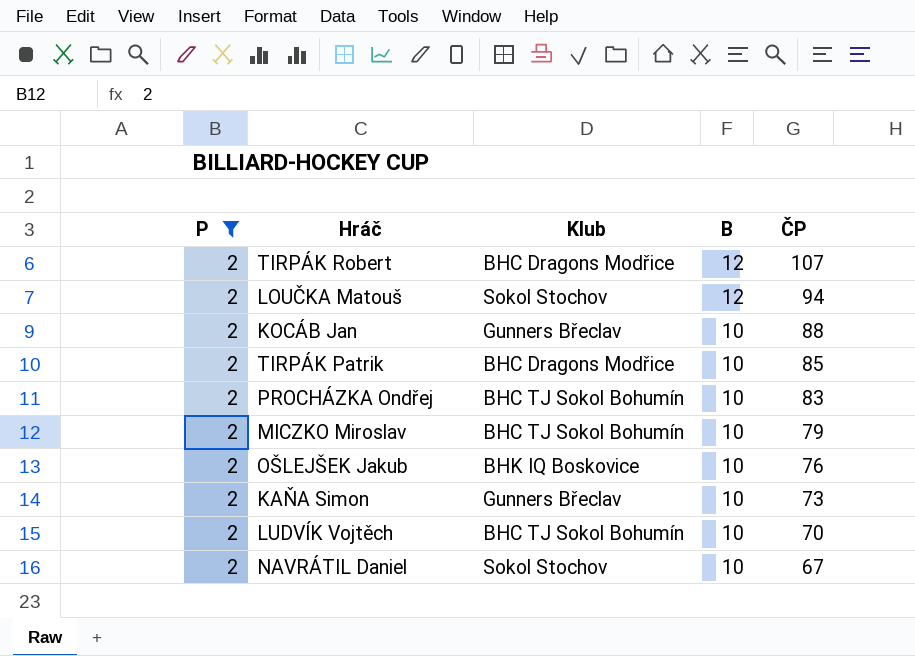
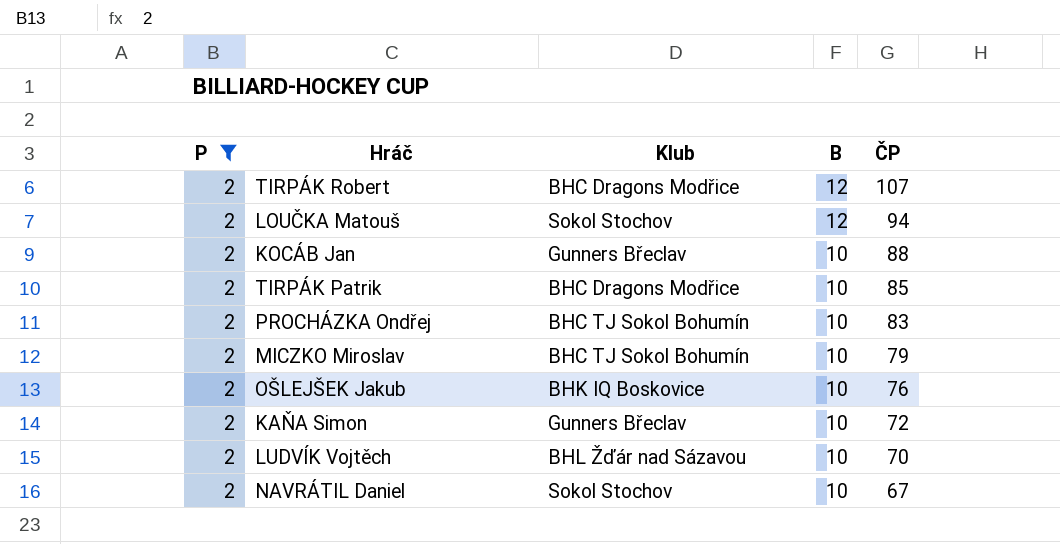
KAŇA Simon | ČP: 73 -> 72
LUDVÍK Vojtěch | Klub: BHC TJ Sokol Bohumín -> BHL Žďár nad Sázavou

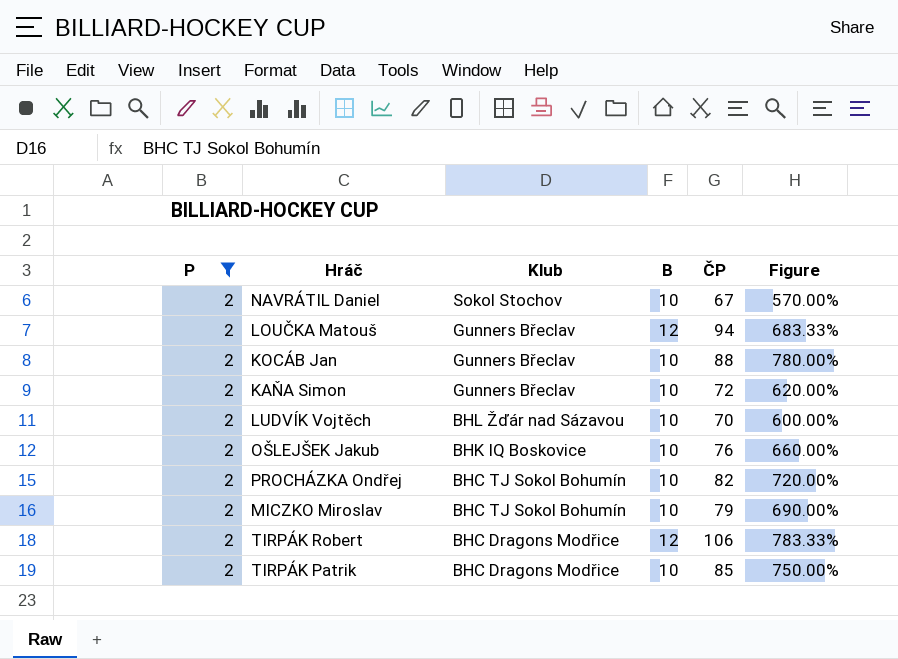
row order: B descending -> Klub descending
column Figure | formula: none -> ([ČP] - [B]) / [B]
LOUČKA Matouš | Klub: Sokol Stochov -> Gunners Břeclav
PROCHÁZKA Ondřej | ČP: 83 -> 82
TIRPÁK Robert | ČP: 107 -> 106

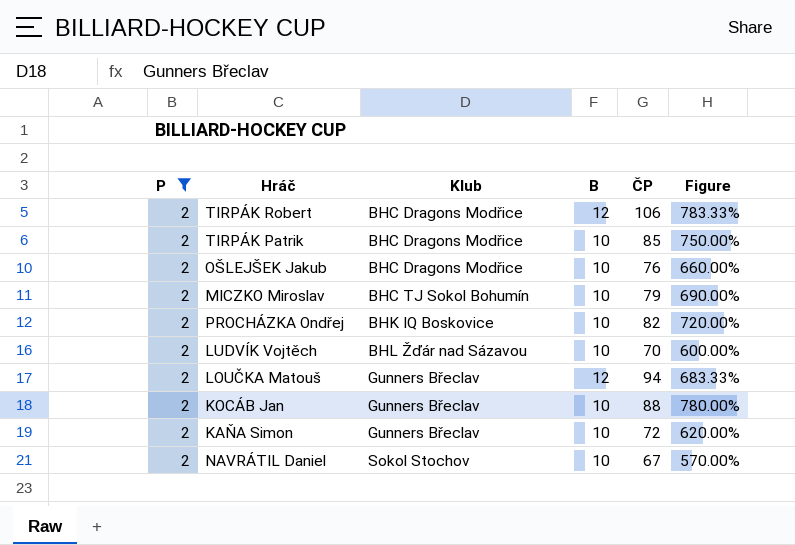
row order: Klub descending -> Klub ascending
OŠLEJŠEK Jakub | Klub: BHK IQ Boskovice -> BHC Dragons Modřice
PROCHÁZKA Ondřej | Klub: BHC TJ Sokol Bohumín -> BHK IQ Boskovice

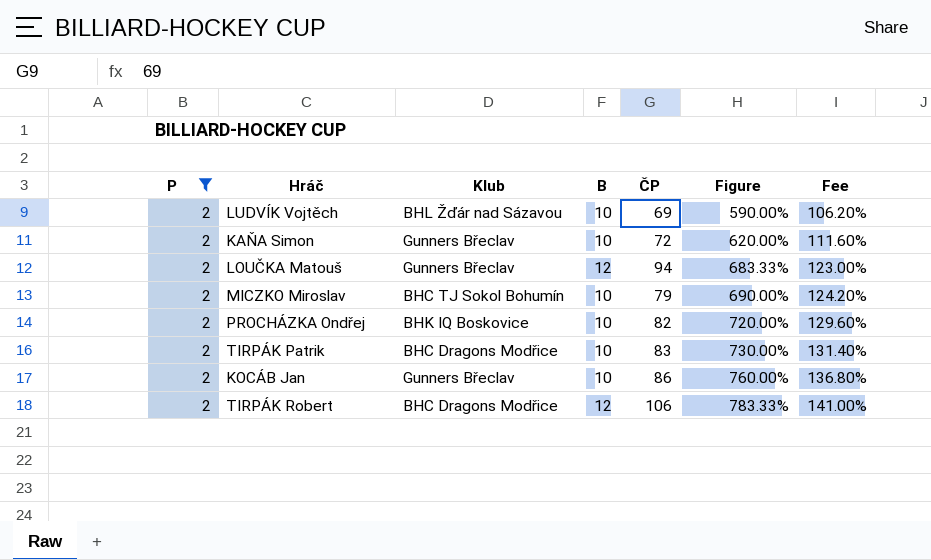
row order: Klub ascending -> Figure ascending
column Fee | formula: none -> [Figure] * 0.18
row OŠLEJŠEK Jakub: 2 | BHC Dragons Modřice | 10 | 76 | 660.00% -> none
row NAVRÁTIL Daniel: 2 | Sokol Stochov | 10 | 67 | 570.00% -> none
LUDVÍK Vojtěch | ČP: 70 -> 69
LUDVÍK Vojtěch | Figure: 600.00% -> 590.00%
TIRPÁK Patrik | ČP: 85 -> 83
TIRPÁK Patrik | Figure: 750.00% -> 730.00%
KOCÁB Jan | ČP: 88 -> 86
KOCÁB Jan | Figure: 780.00% -> 760.00%

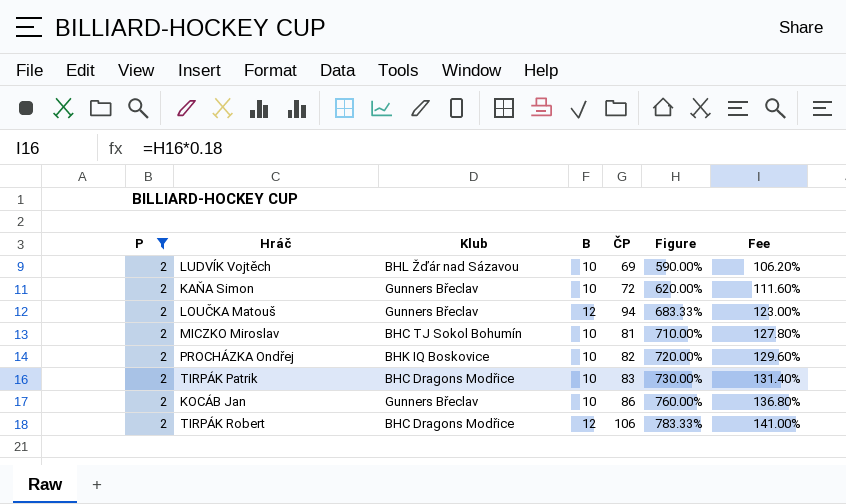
MICZKO Miroslav | ČP: 79 -> 81
MICZKO Miroslav | Figure: 690.00% -> 710.00%
MICZKO Miroslav | Fee: 124.20% -> 127.80%

